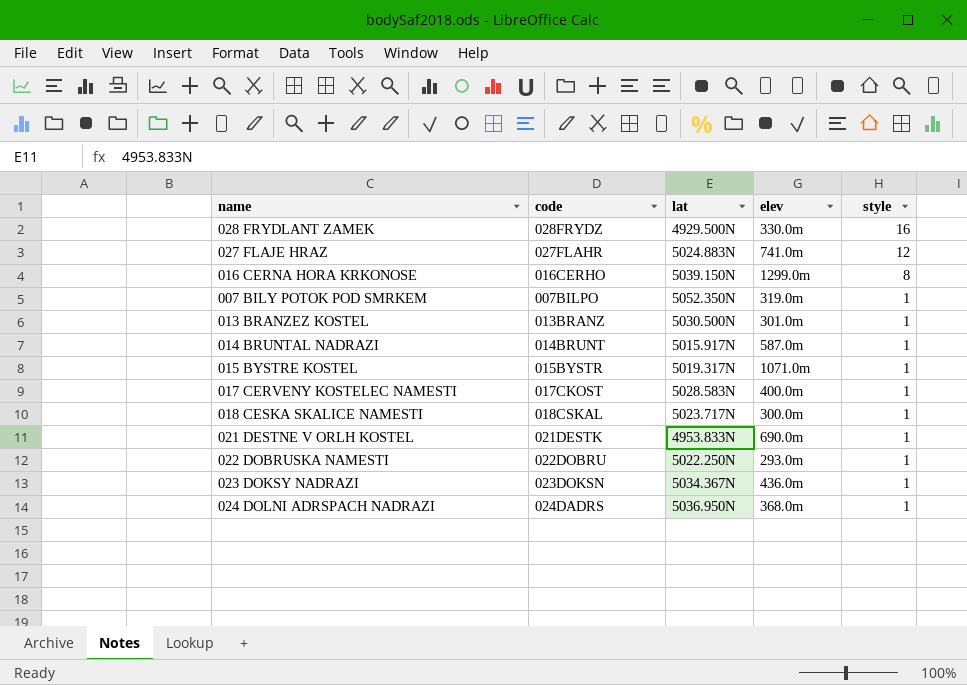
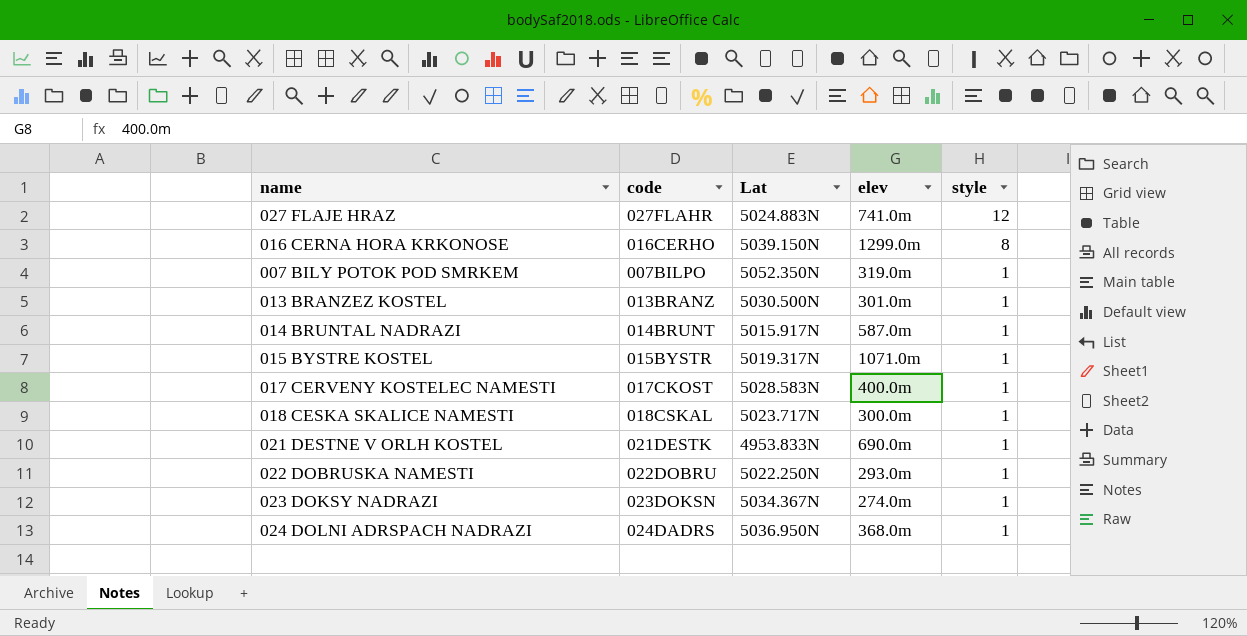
column name: lat -> Lat
row 028 FRYDLANT ZAMEK: 028FRYDZ | 4929.500N | 330.0m | 16 -> none
023 DOKSY NADRAZI | elev: 436.0m -> 274.0m

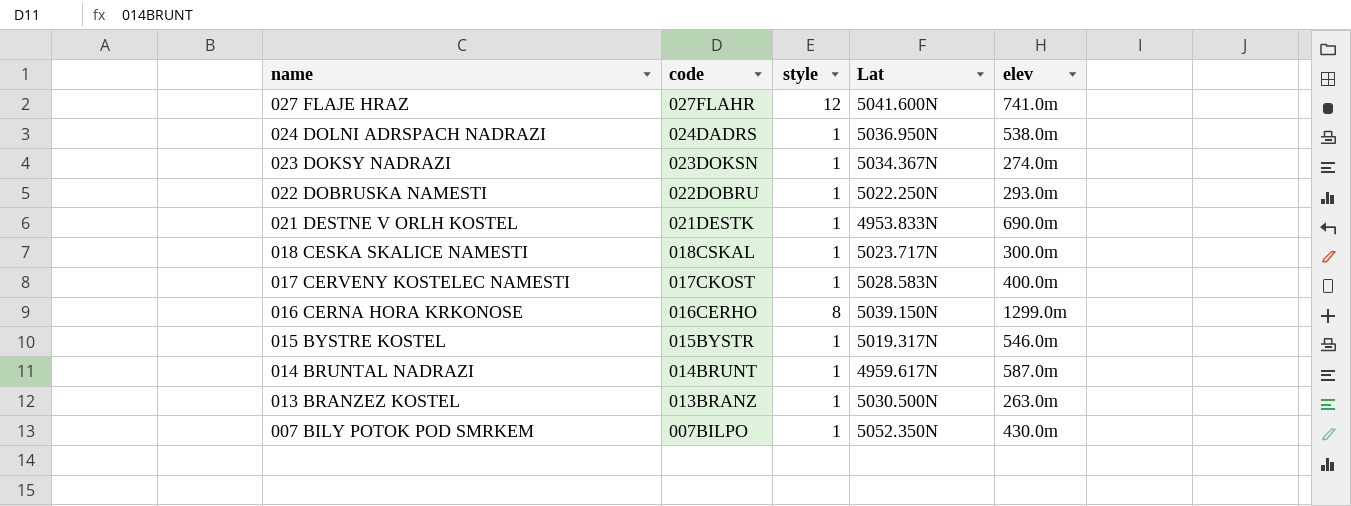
row order: style descending -> name descending
column style | position: 5 -> 3
027 FLAJE HRAZ | Lat: 5024.883N -> 5041.600N
024 DOLNI ADRSPACH NADRAZI | elev: 368.0m -> 538.0m
015 BYSTRE KOSTEL | elev: 1071.0m -> 546.0m
014 BRUNTAL NADRAZI | Lat: 5015.917N -> 4959.617N
013 BRANZEZ KOSTEL | elev: 301.0m -> 263.0m
007 BILY POTOK POD SMRKEM | elev: 319.0m -> 430.0m

